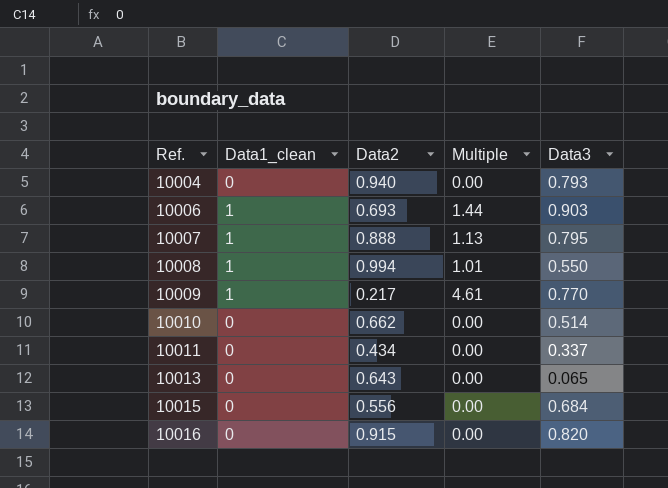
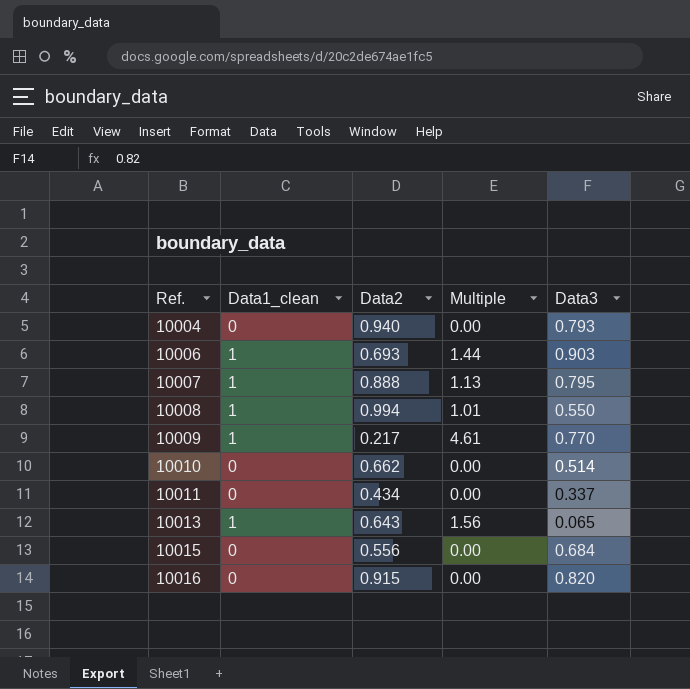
10013 | Data1_clean: 0 -> 1
10013 | Multiple: 0.00 -> 1.56

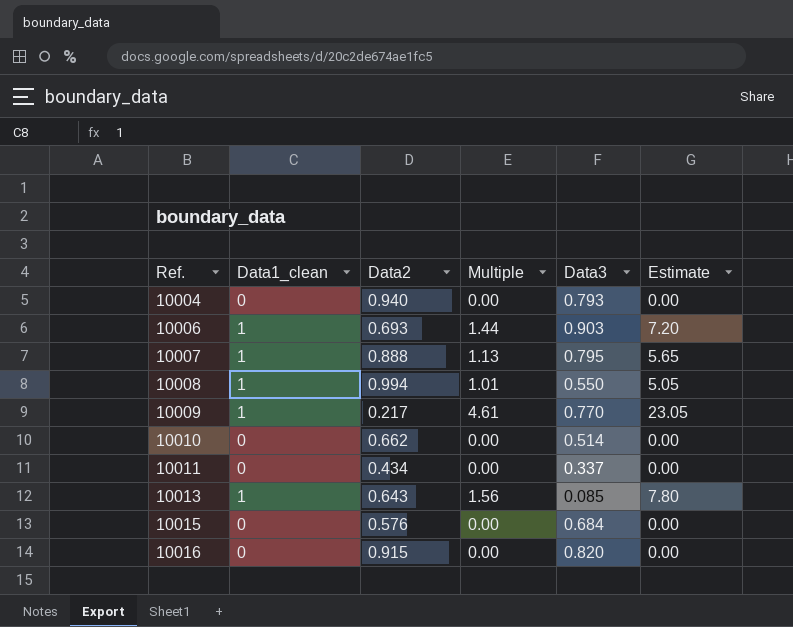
column Estimate | formula: none -> [Multiple] * 5
10013 | Data3: 0.065 -> 0.085
10015 | Data2: 0.556 -> 0.576

